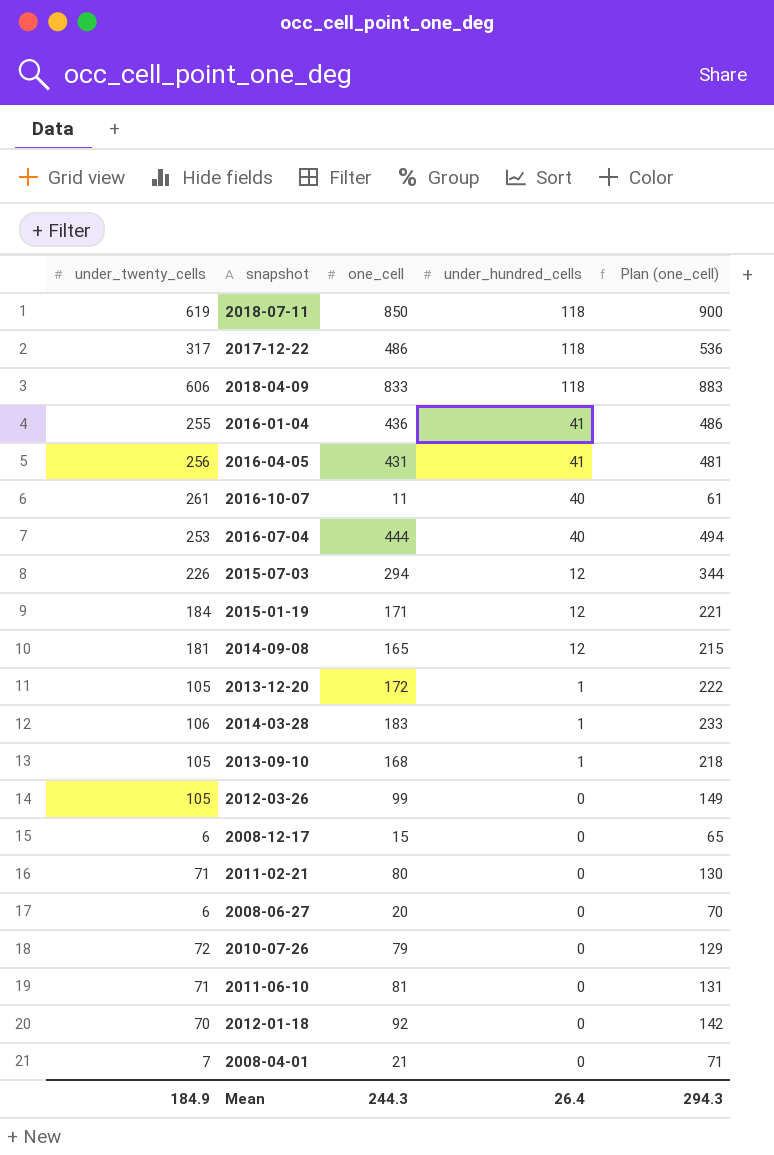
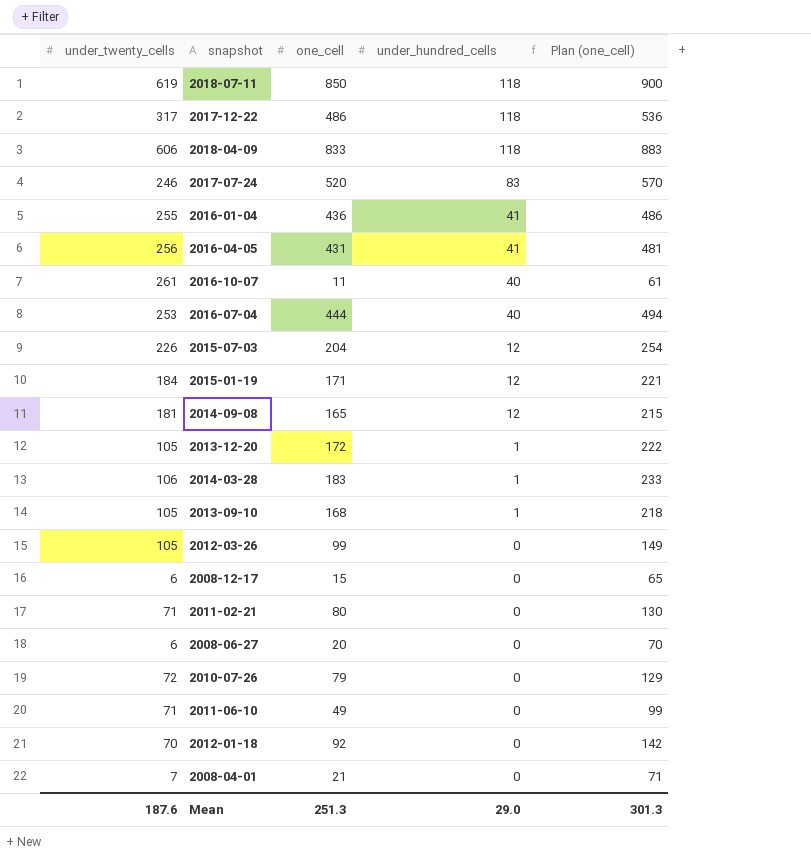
row 2017-07-24: none -> 246 | 520 | 83 | 570
2015-07-03 | one_cell: 294 -> 204
2015-07-03 | Plan (one_cell): 344 -> 254
2011-06-10 | one_cell: 81 -> 49
2011-06-10 | Plan (one_cell): 131 -> 99
Mean | under_twenty_cells: 184.9 -> 187.6
Mean | one_cell: 244.3 -> 251.3
Mean | under_hundred_cells: 26.4 -> 29.0
Mean | Plan (one_cell): 294.3 -> 301.3

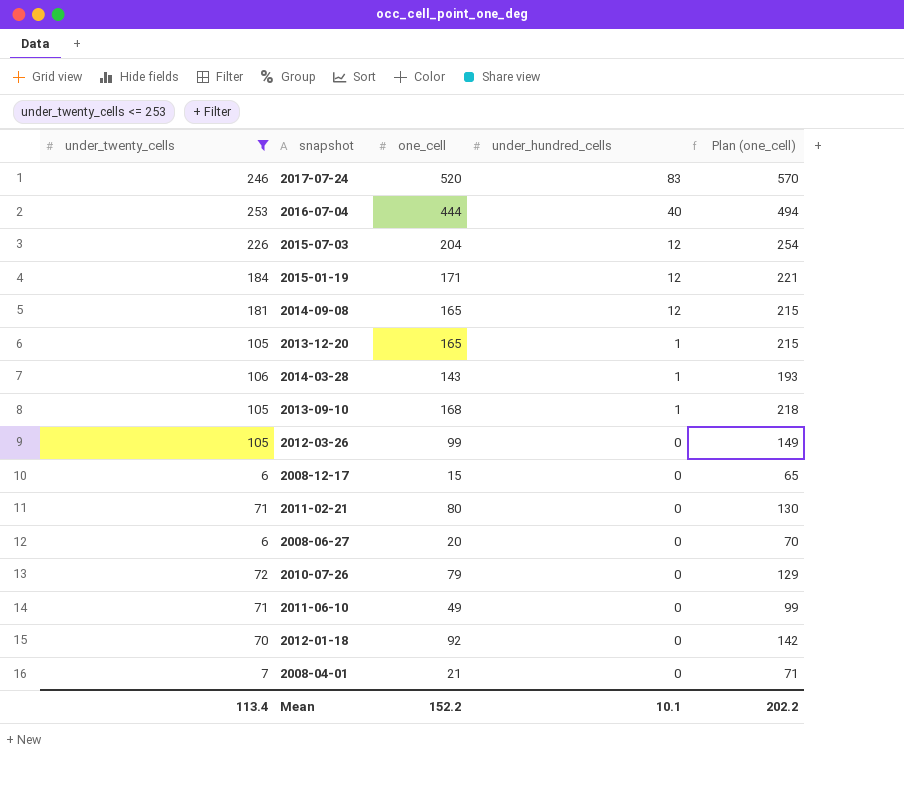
filter: none -> under_twenty_cells <= 253
2013-12-20 | one_cell: 172 -> 165
2013-12-20 | Plan (one_cell): 222 -> 215
2014-03-28 | one_cell: 183 -> 143
2014-03-28 | Plan (one_cell): 233 -> 193
Mean | under_twenty_cells: 187.6 -> 113.4
Mean | one_cell: 251.3 -> 152.2
Mean | under_hundred_cells: 29.0 -> 10.1
Mean | Plan (one_cell): 301.3 -> 202.2

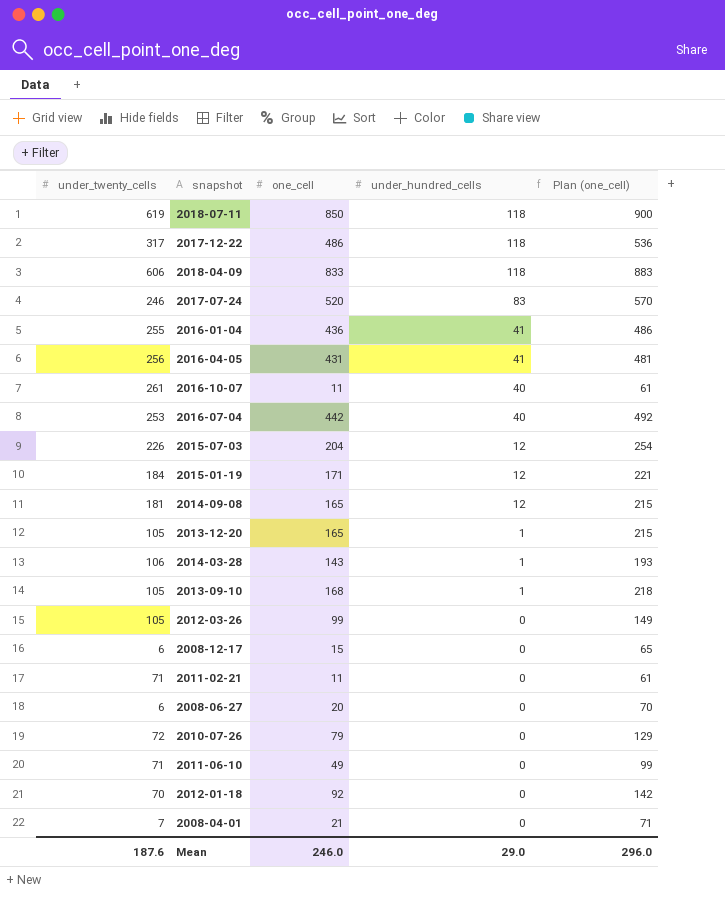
filter: under_twenty_cells <= 253 -> none
2016-07-04 | one_cell: 444 -> 442
2016-07-04 | Plan (one_cell): 494 -> 492
2011-02-21 | one_cell: 80 -> 11
2011-02-21 | Plan (one_cell): 130 -> 61
Mean | under_twenty_cells: 113.4 -> 187.6
Mean | one_cell: 152.2 -> 246.0
Mean | under_hundred_cells: 10.1 -> 29.0
Mean | Plan (one_cell): 202.2 -> 296.0

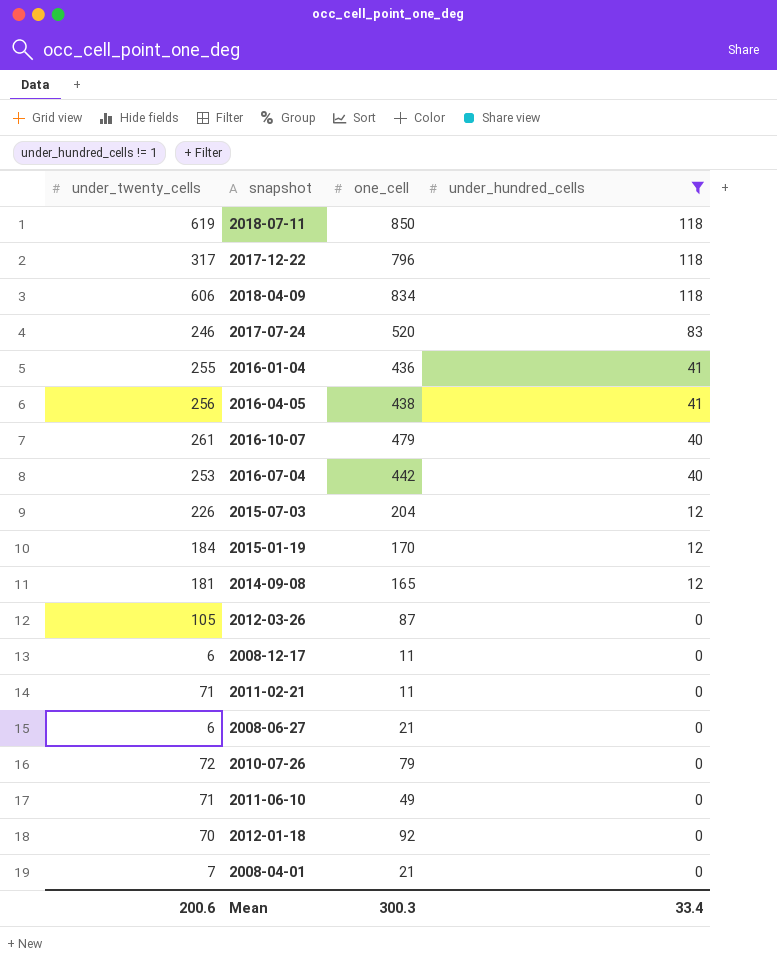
filter: none -> under_hundred_cells != 1
column Plan (one_cell) | formula: [one_cell] + 50 -> none
2017-12-22 | one_cell: 486 -> 796
2018-04-09 | one_cell: 833 -> 834
2016-04-05 | one_cell: 431 -> 438
2016-10-07 | one_cell: 11 -> 479
2015-01-19 | one_cell: 171 -> 170
2012-03-26 | one_cell: 99 -> 87
2008-12-17 | one_cell: 15 -> 11
2008-06-27 | one_cell: 20 -> 21
Mean | under_twenty_cells: 187.6 -> 200.6
Mean | one_cell: 246.0 -> 300.3
Mean | under_hundred_cells: 29.0 -> 33.4

